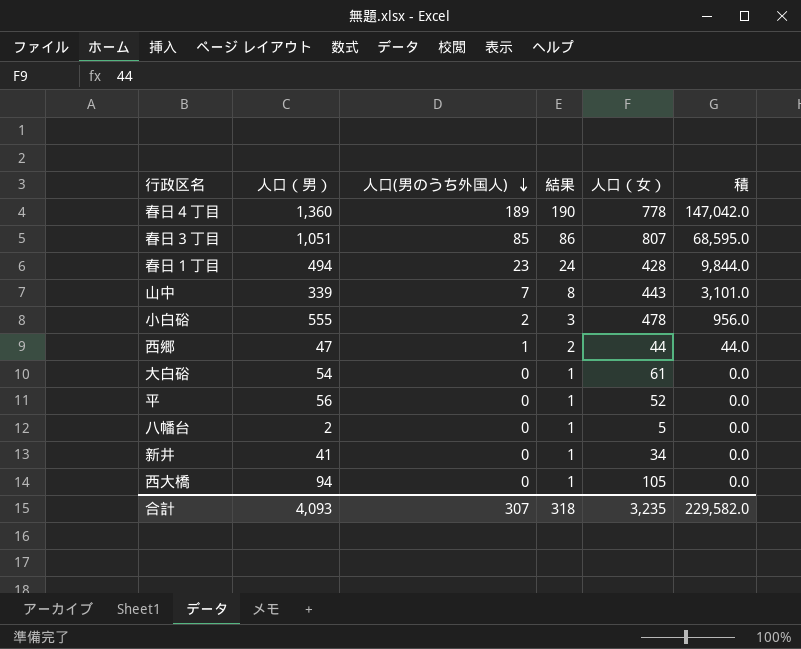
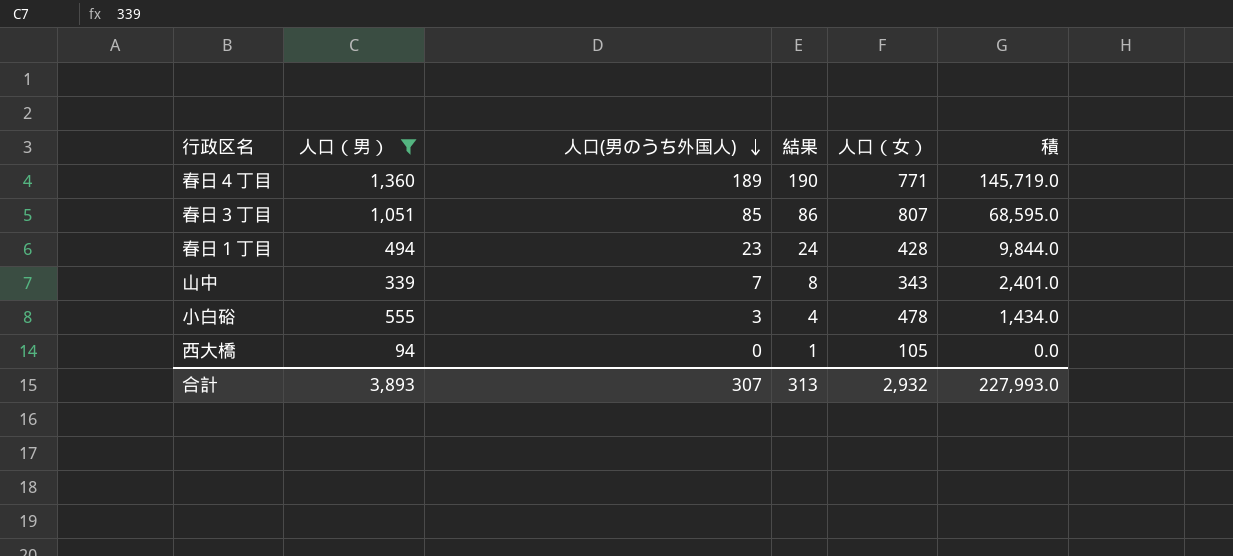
filter: none -> 人口（男） >= 94
春日４丁目 | 人口（女）: 778 -> 771
春日４丁目 | 積: 147,042.0 -> 145,719.0
山中 | 人口（女）: 443 -> 343
山中 | 積: 3,101.0 -> 2,401.0
小白硲 | 人口(男のうち外国人): 2 -> 3
小白硲 | 結果: 3 -> 4
小白硲 | 積: 956.0 -> 1,434.0
合計 | 人口（男）: 4,093 -> 3,893
合計 | 結果: 318 -> 313
合計 | 人口（女）: 3,235 -> 2,932
合計 | 積: 229,582.0 -> 227,993.0

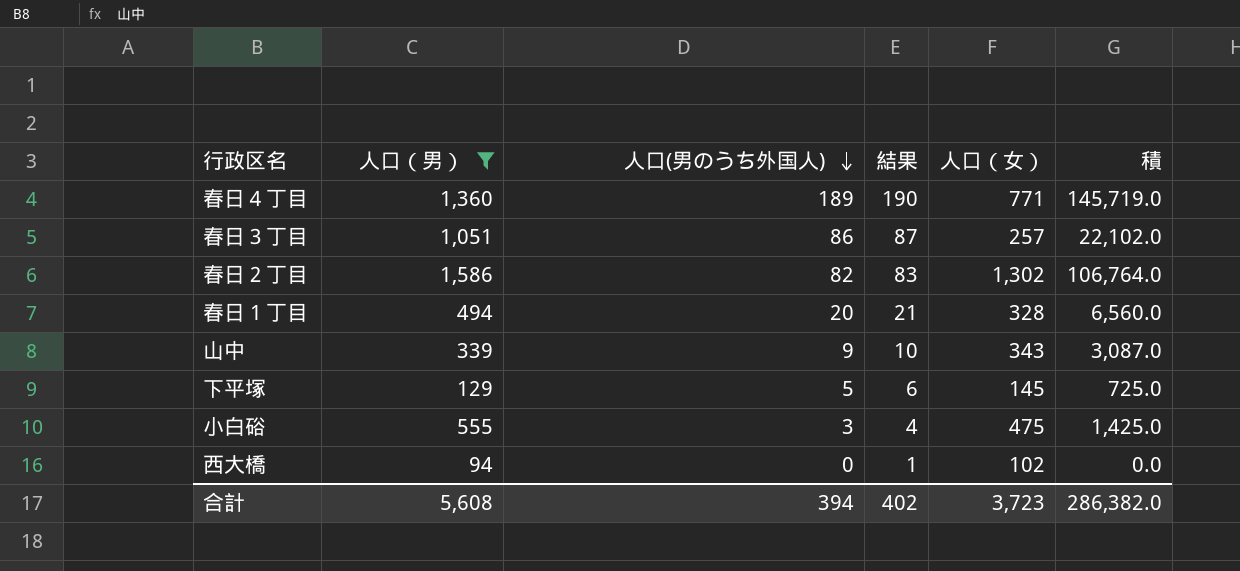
春日３丁目 | 人口(男のうち外国人): 85 -> 86
春日３丁目 | 結果: 86 -> 87
春日３丁目 | 人口（女）: 807 -> 257
春日３丁目 | 積: 68,595.0 -> 22,102.0
row 春日２丁目: none -> 1,586 | 82 | 83 | 1,302 | 106,764.0
春日１丁目 | 人口(男のうち外国人): 23 -> 20
春日１丁目 | 結果: 24 -> 21
春日１丁目 | 人口（女）: 428 -> 328
春日１丁目 | 積: 9,844.0 -> 6,560.0
山中 | 人口(男のうち外国人): 7 -> 9
山中 | 結果: 8 -> 10
山中 | 積: 2,401.0 -> 3,087.0
row 下平塚: none -> 129 | 5 | 6 | 145 | 725.0
小白硲 | 人口（女）: 478 -> 475
小白硲 | 積: 1,434.0 -> 1,425.0
西大橋 | 人口（女）: 105 -> 102
合計 | 人口（男）: 3,893 -> 5,608
合計 | 人口(男のうち外国人): 307 -> 394
合計 | 結果: 313 -> 402
合計 | 人口（女）: 2,932 -> 3,723
合計 | 積: 227,993.0 -> 286,382.0

